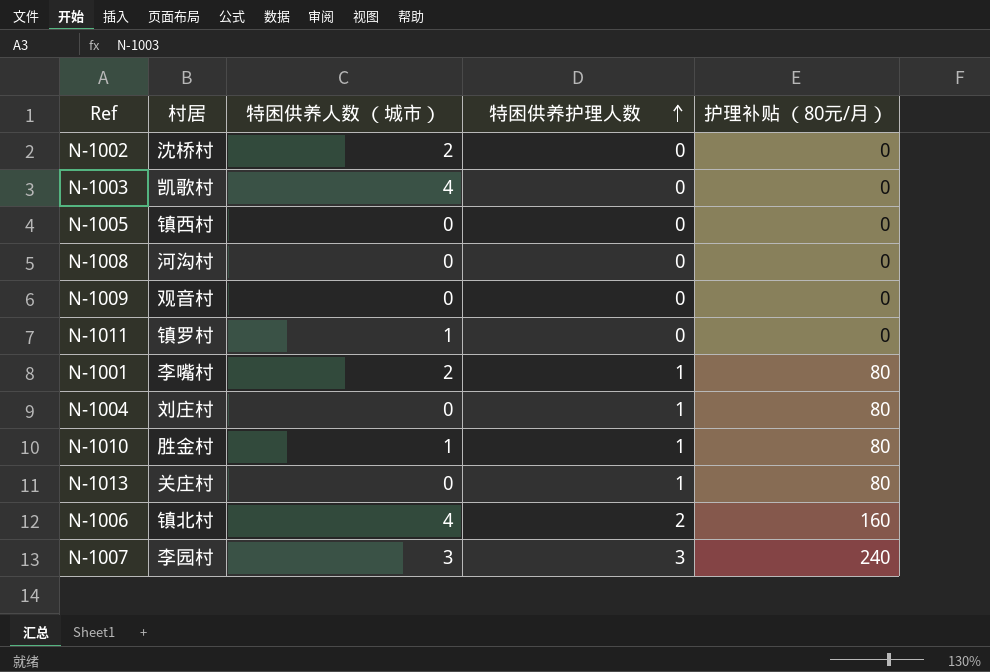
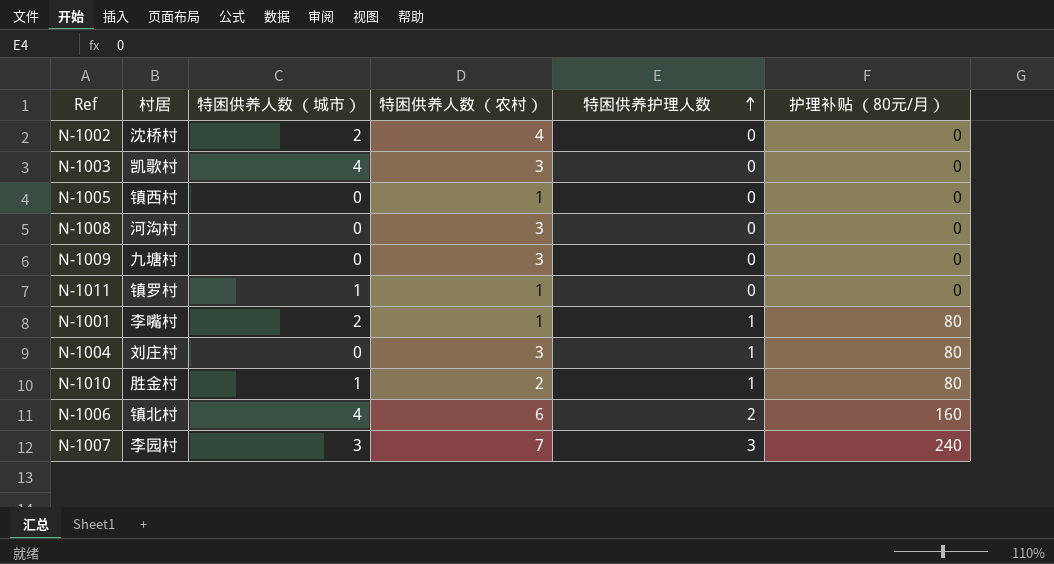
column 特困供养人数 （农村） | position: none -> 4
row N-1013: 关庄村 | 0 | 1 | 80 -> none
N-1009 | 村居: 观音村 -> 九塘村

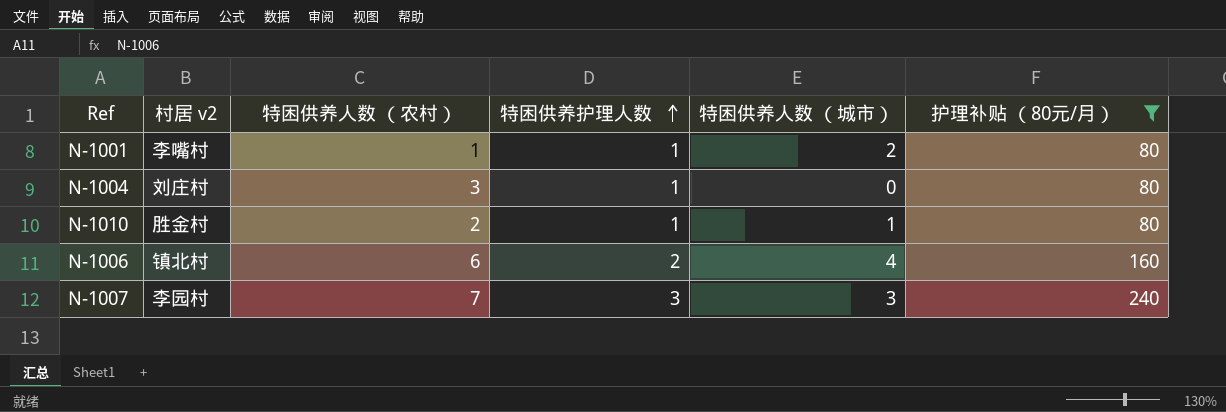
filter: none -> 护理补贴 （80元/月） != 0
column name: 村居 -> 村居 v2
column 特困供养人数 （城市） | position: 3 -> 5

